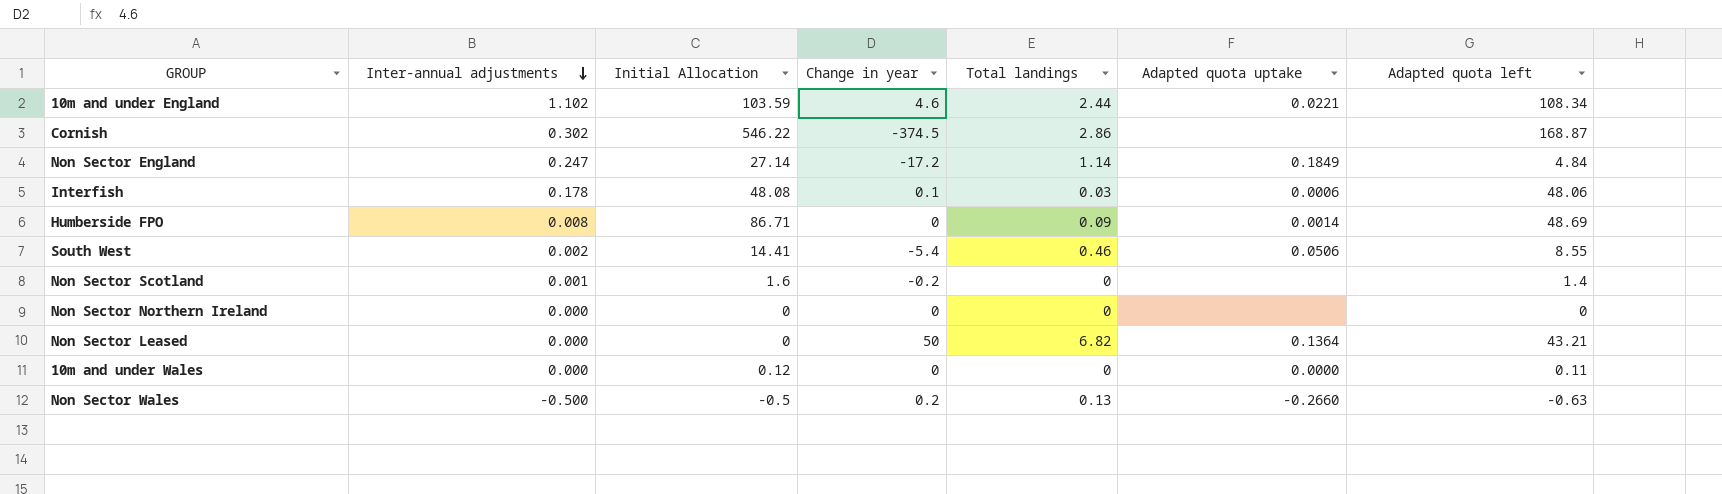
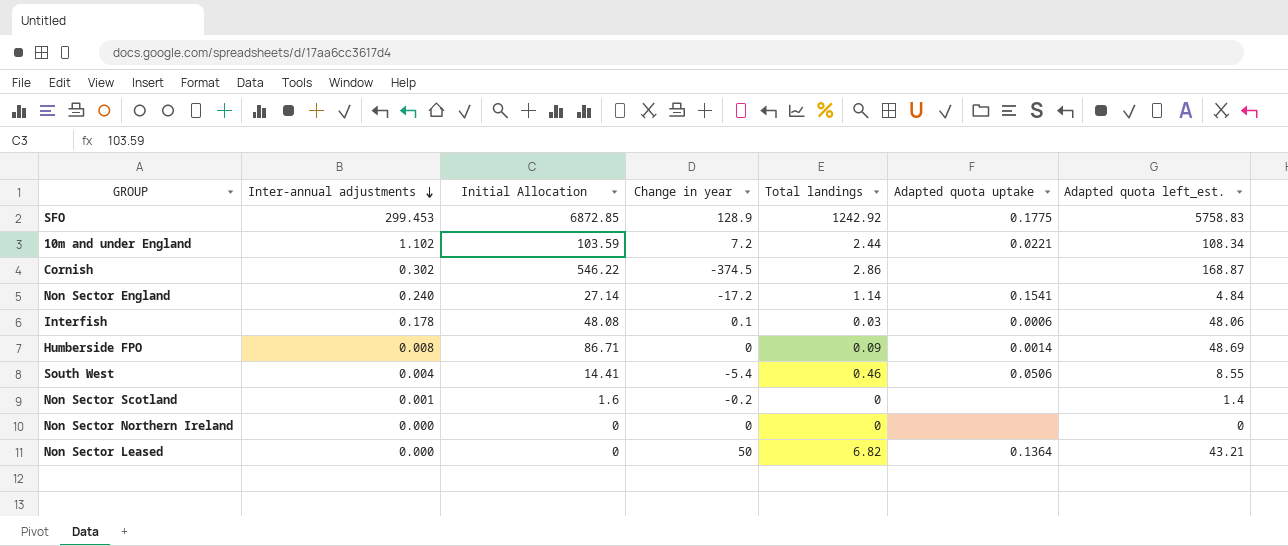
column name: Adapted quota left -> Adapted quota left_est.
row 10m and under Wales: 0.000 | 0.12 | 0 | 0 | 0.0000 | 0.11 -> none
row Non Sector Wales: -0.500 | -0.5 | 0.2 | 0.13 | -0.2660 | -0.63 -> none
row SFO: none -> 299.453 | 6872.85 | 128.9 | 1242.92 | 0.1775 | 5758.83
10m and under England | Change in year: 4.6 -> 7.2
Non Sector England | Inter-annual adjustments: 0.247 -> 0.240
Non Sector England | Adapted quota uptake: 0.1849 -> 0.1541
South West | Inter-annual adjustments: 0.002 -> 0.004

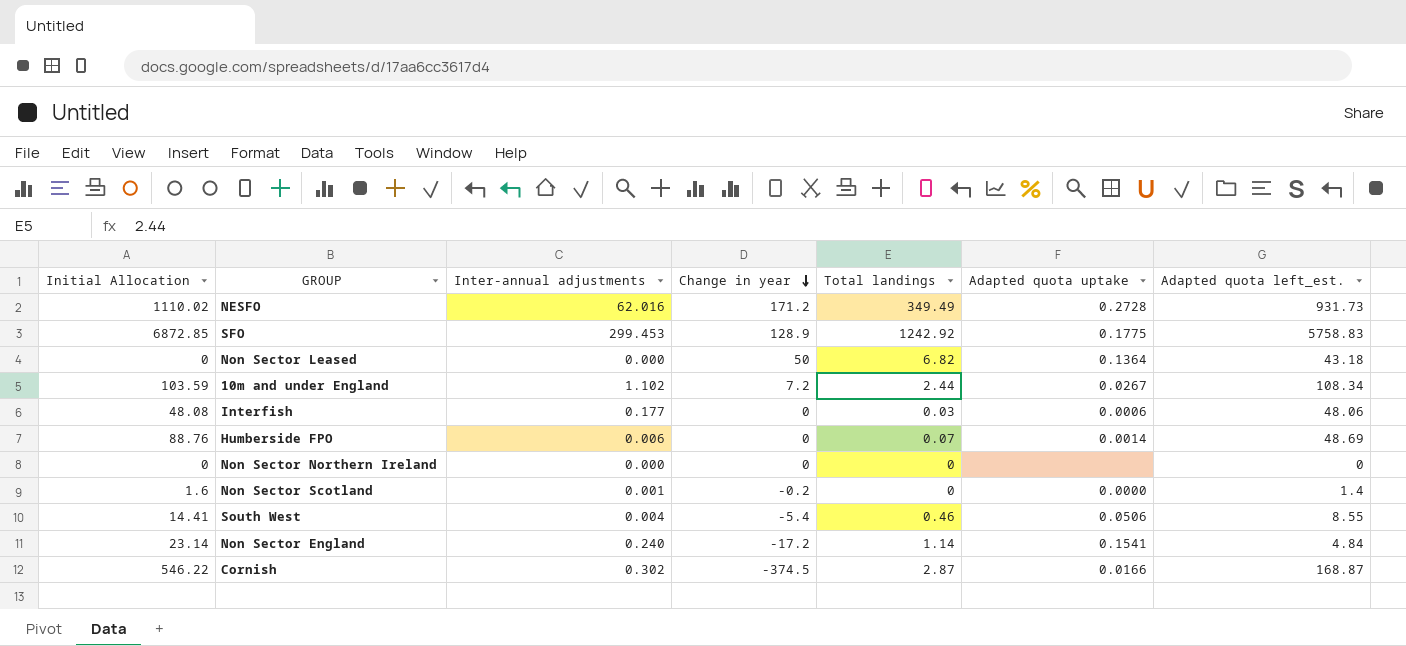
row order: Inter-annual adjustments descending -> Change in year descending
column Initial Allocation | position: 3 -> 1
row NESFO: none -> 1110.02 | 62.016 | 171.2 | 349.49 | 0.2728 | 931.73
Non Sector Leased | Adapted quota left_est.: 43.21 -> 43.18
10m and under England | Adapted quota uptake: 0.0221 -> 0.0267
Interfish | Inter-annual adjustments: 0.178 -> 0.177
Interfish | Change in year: 0.1 -> 0
Humberside FPO | Initial Allocation: 86.71 -> 88.76
Humberside FPO | Inter-annual adjustments: 0.008 -> 0.006
Humberside FPO | Total landings: 0.09 -> 0.07
Non Sector Scotland | Adapted quota uptake: none -> 0.0000
Non Sector England | Initial Allocation: 27.14 -> 23.14
Cornish | Total landings: 2.86 -> 2.87
Cornish | Adapted quota uptake: none -> 0.0166

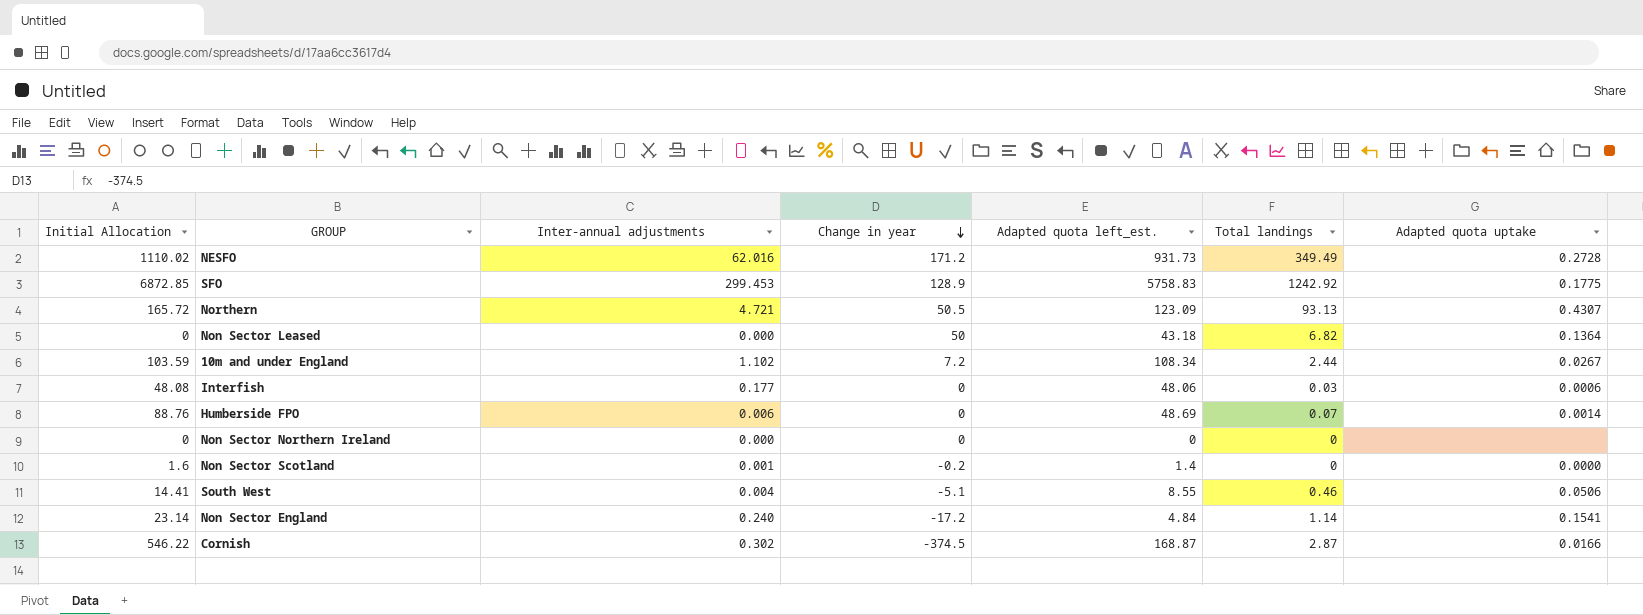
column Adapted quota left_est. | position: 7 -> 5
row Northern: none -> 165.72 | 4.721 | 50.5 | 123.09 | 93.13 | 0.4307
South West | Change in year: -5.4 -> -5.1

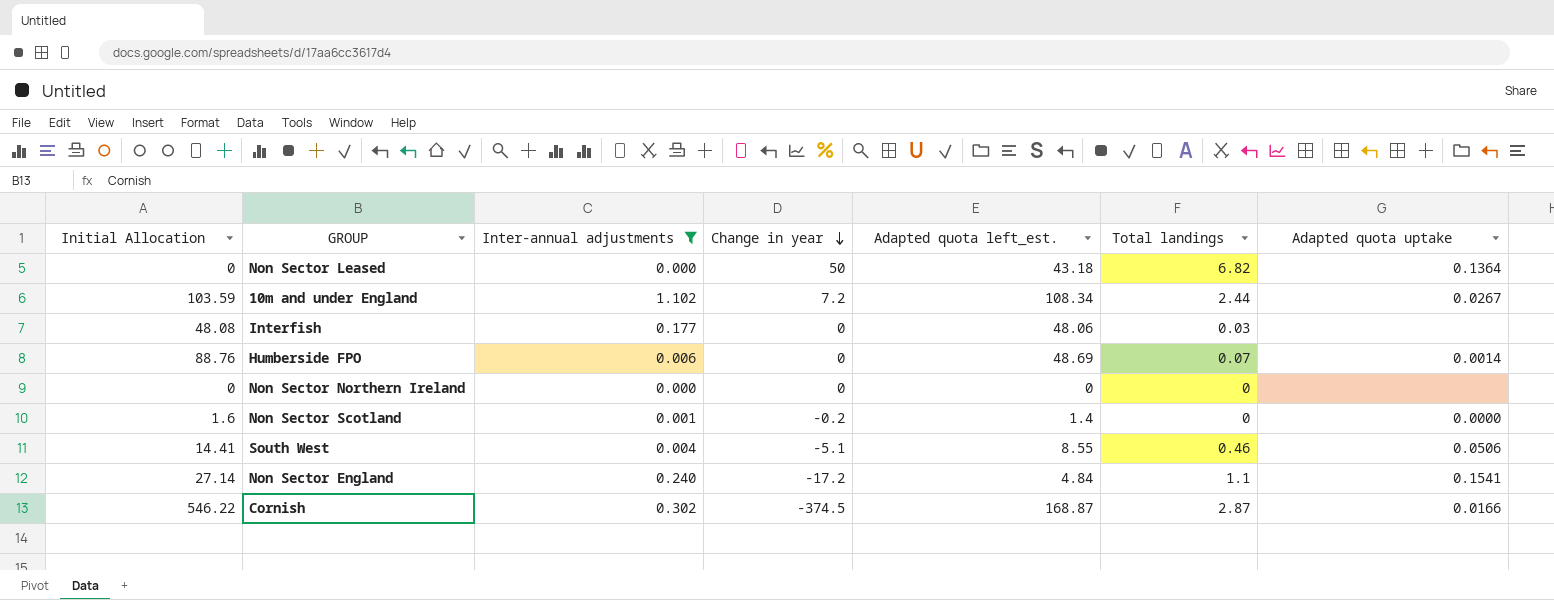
filter: none -> Inter-annual adjustments <= 1.102
Interfish | Adapted quota uptake: 0.0006 -> none
Non Sector England | Initial Allocation: 23.14 -> 27.14
Non Sector England | Total landings: 1.14 -> 1.1

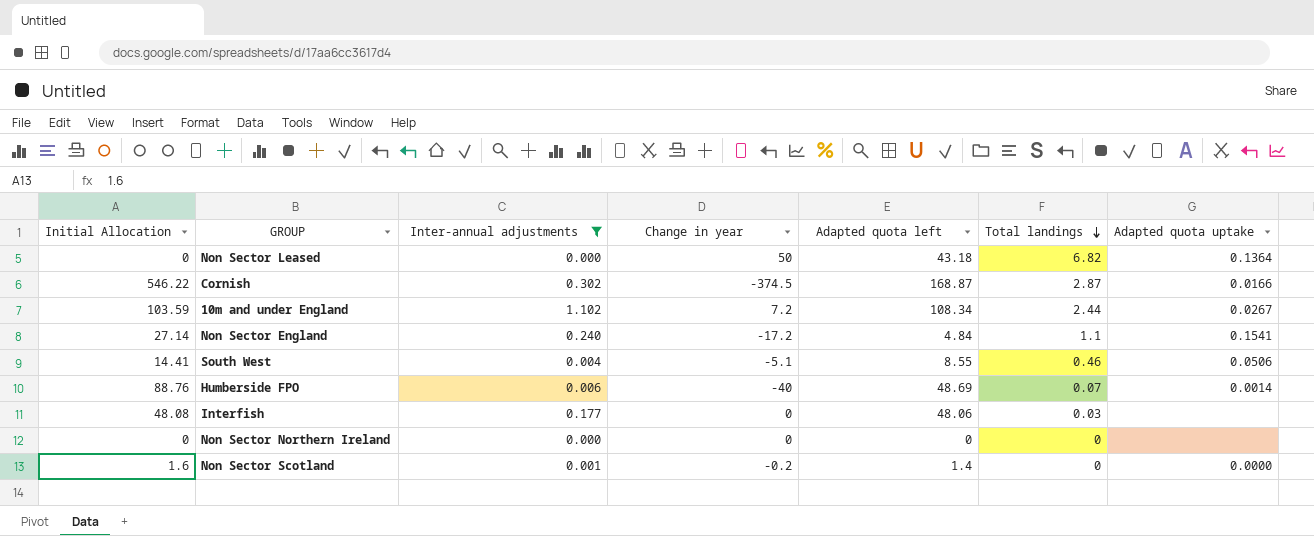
row order: Change in year descending -> Total landings descending
column name: Adapted quota left_est. -> Adapted quota left
Humberside FPO | Change in year: 0 -> -40

